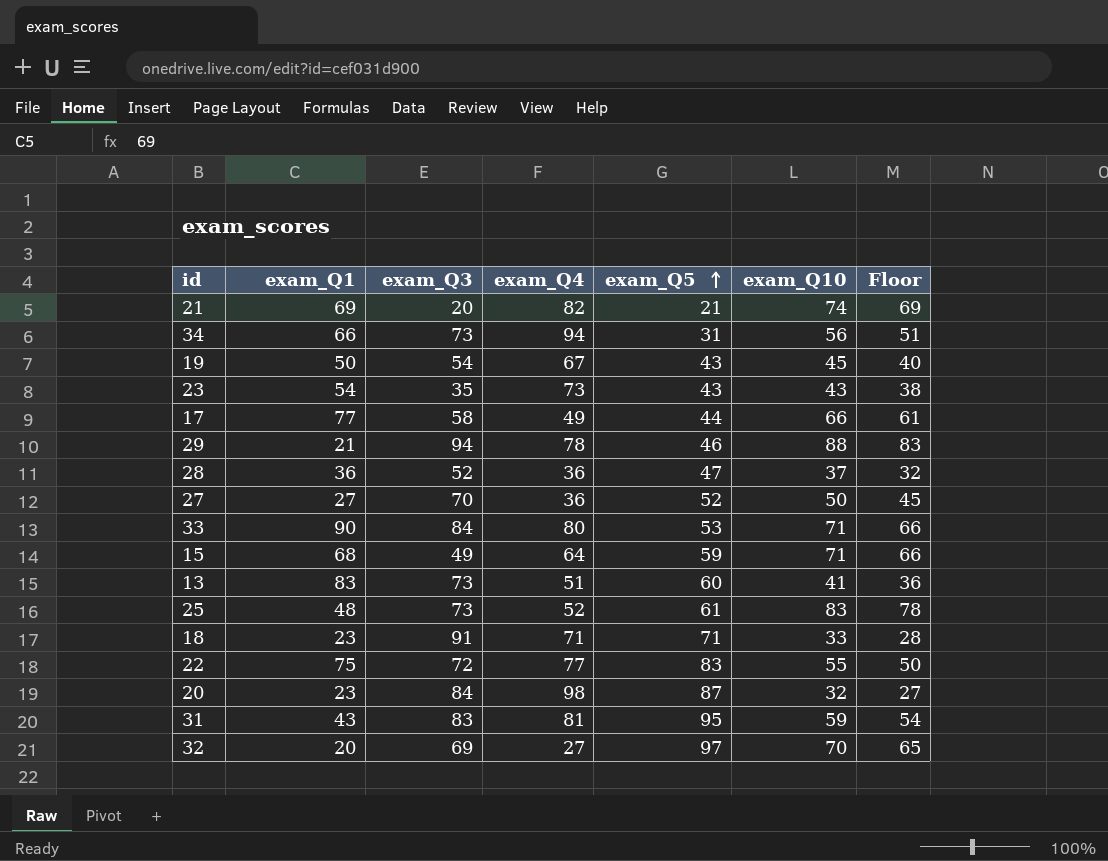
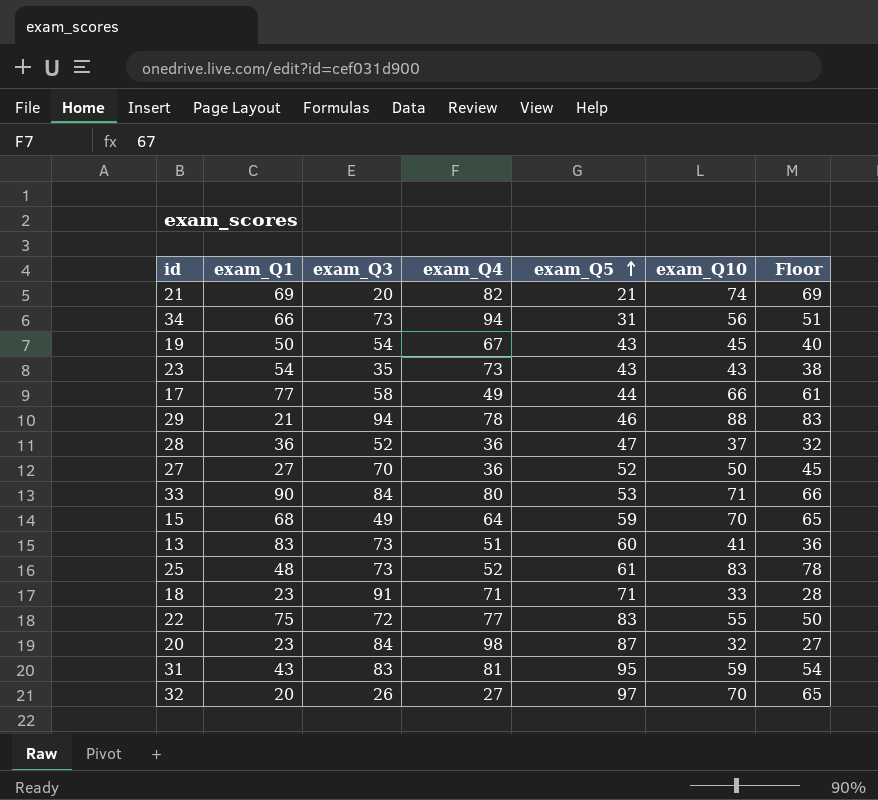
15 | exam_Q10: 71 -> 70
15 | Floor: 66 -> 65
32 | exam_Q3: 69 -> 26

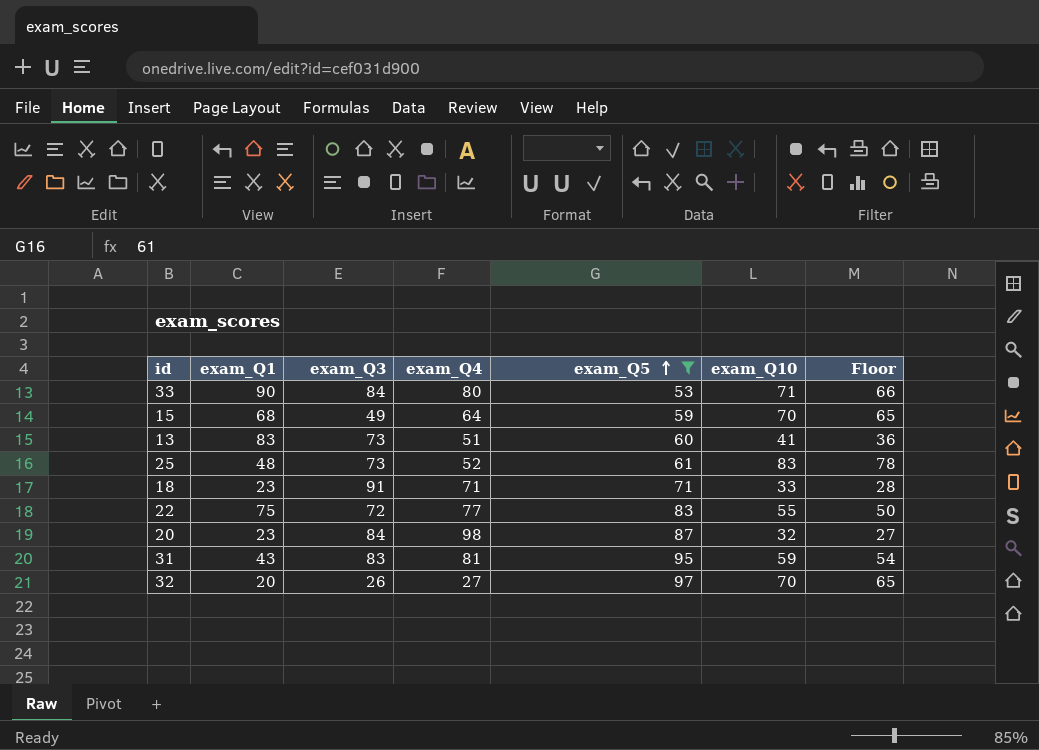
filter: none -> exam_Q5 >= 53

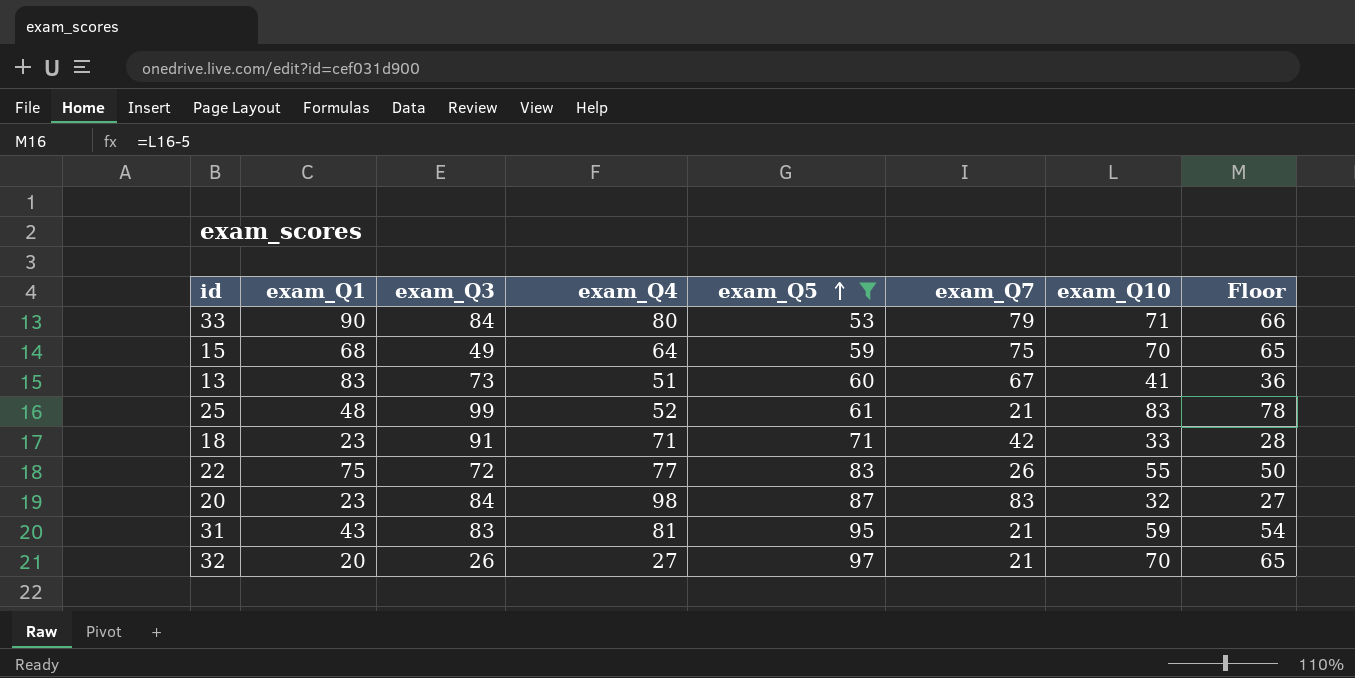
column exam_Q7 | position: none -> 6
25 | exam_Q3: 73 -> 99

